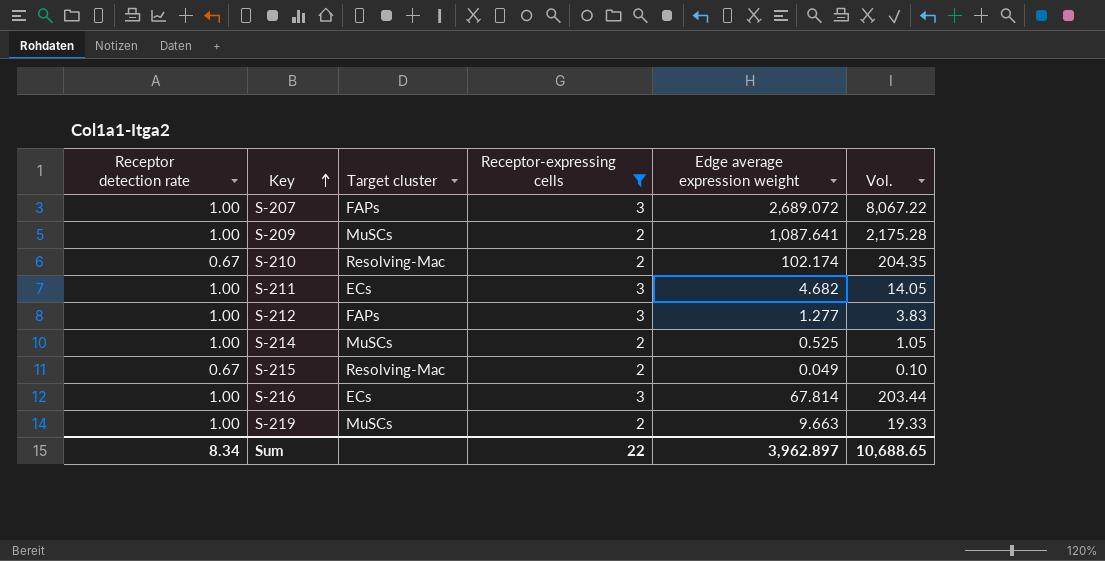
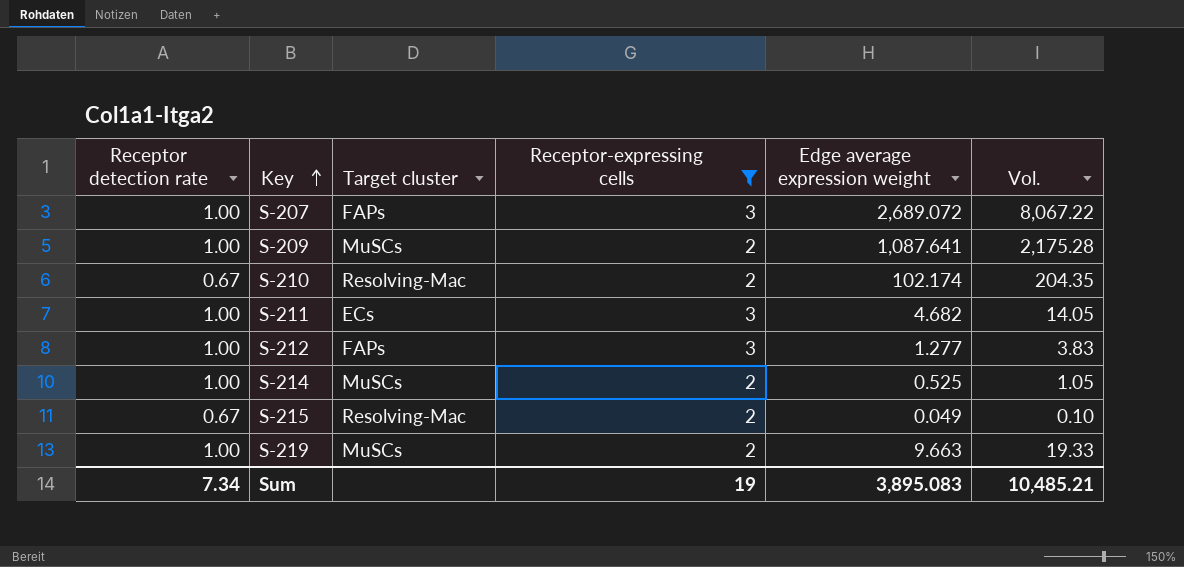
row S-216: 1.00 | ECs | 3 | 67.814 | 203.44 -> none
Sum | Receptor detection rate: 8.34 -> 7.34
Sum | Receptor-expressing cells: 22 -> 19
Sum | Edge average expression weight: 3,962.897 -> 3,895.083
Sum | Vol.: 10,688.65 -> 10,485.21

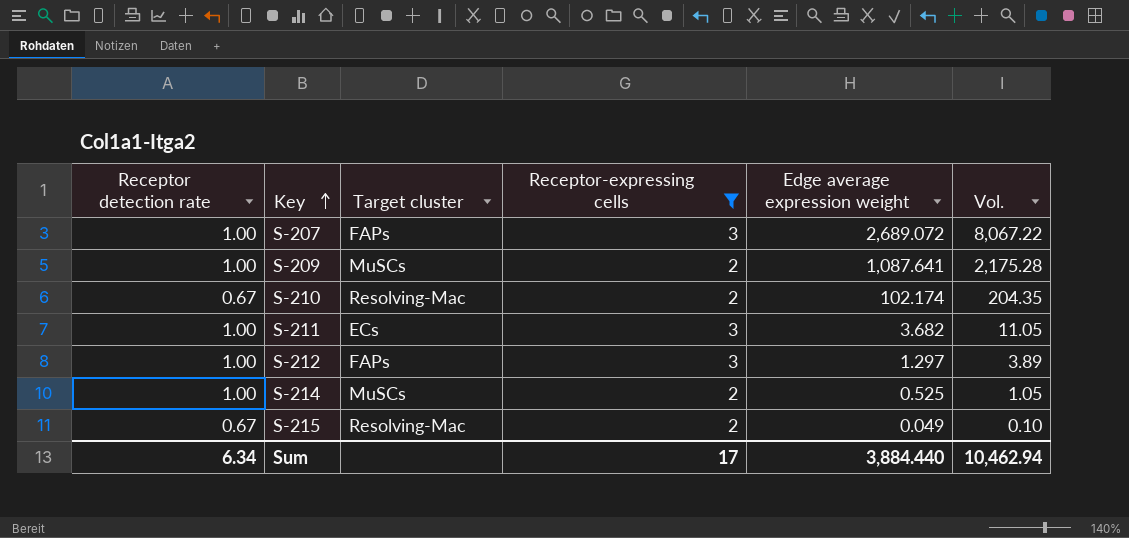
row S-219: 1.00 | MuSCs | 2 | 9.663 | 19.33 -> none
S-211 | Edge average expression weight: 4.682 -> 3.682
S-211 | Vol.: 14.05 -> 11.05
S-212 | Edge average expression weight: 1.277 -> 1.297
S-212 | Vol.: 3.83 -> 3.89
Sum | Receptor detection rate: 7.34 -> 6.34
Sum | Receptor-expressing cells: 19 -> 17
Sum | Edge average expression weight: 3,895.083 -> 3,884.440
Sum | Vol.: 10,485.21 -> 10,462.94

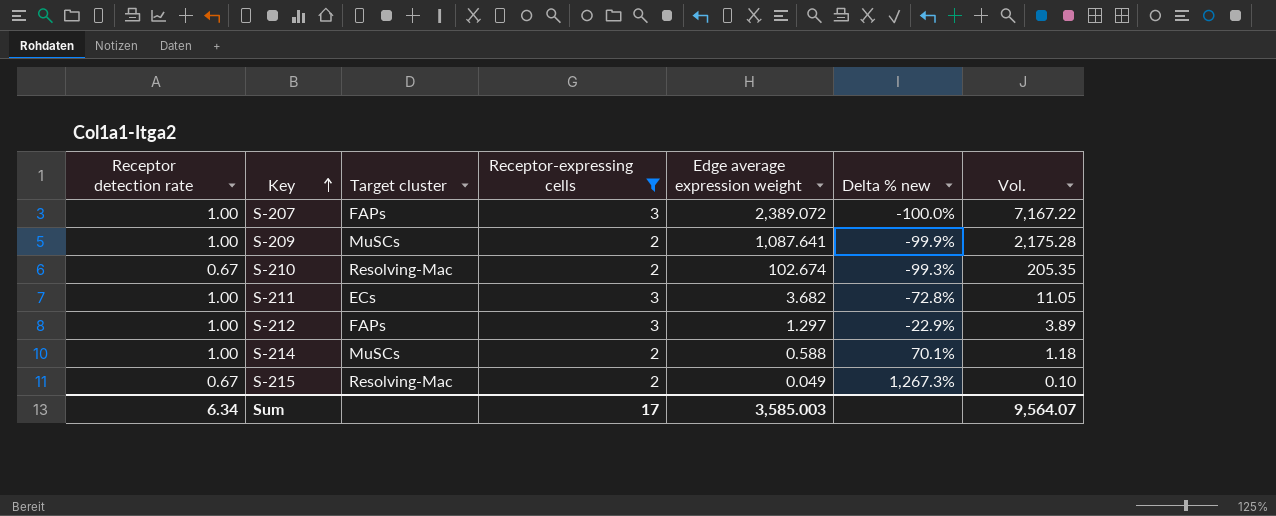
column Delta % new | formula: none -> ([Receptor detection rate] - [Edge average expression weight]) / [Edge average expression weight]
S-207 | Edge average expression weight: 2,689.072 -> 2,389.072
S-207 | Vol.: 8,067.22 -> 7,167.22
S-210 | Edge average expression weight: 102.174 -> 102.674
S-210 | Vol.: 204.35 -> 205.35
S-214 | Edge average expression weight: 0.525 -> 0.588
S-214 | Vol.: 1.05 -> 1.18
Sum | Edge average expression weight: 3,884.440 -> 3,585.003
Sum | Vol.: 10,462.94 -> 9,564.07

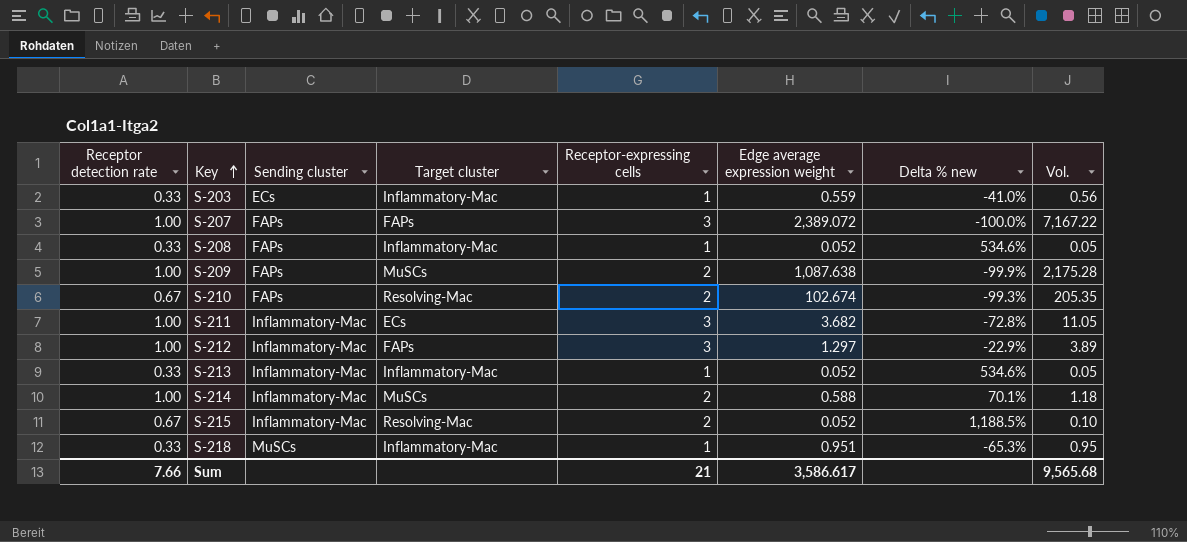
filter: Receptor-expressing cells != 1 -> none
column Sending cluster | position: none -> 3
S-209 | Edge average expression weight: 1,087.641 -> 1,087.638
S-215 | Edge average expression weight: 0.049 -> 0.052
S-215 | Delta % new: 1,267.3% -> 1,188.5%
Sum | Receptor detection rate: 6.34 -> 7.66
Sum | Receptor-expressing cells: 17 -> 21
Sum | Edge average expression weight: 3,585.003 -> 3,586.617
Sum | Vol.: 9,564.07 -> 9,565.68

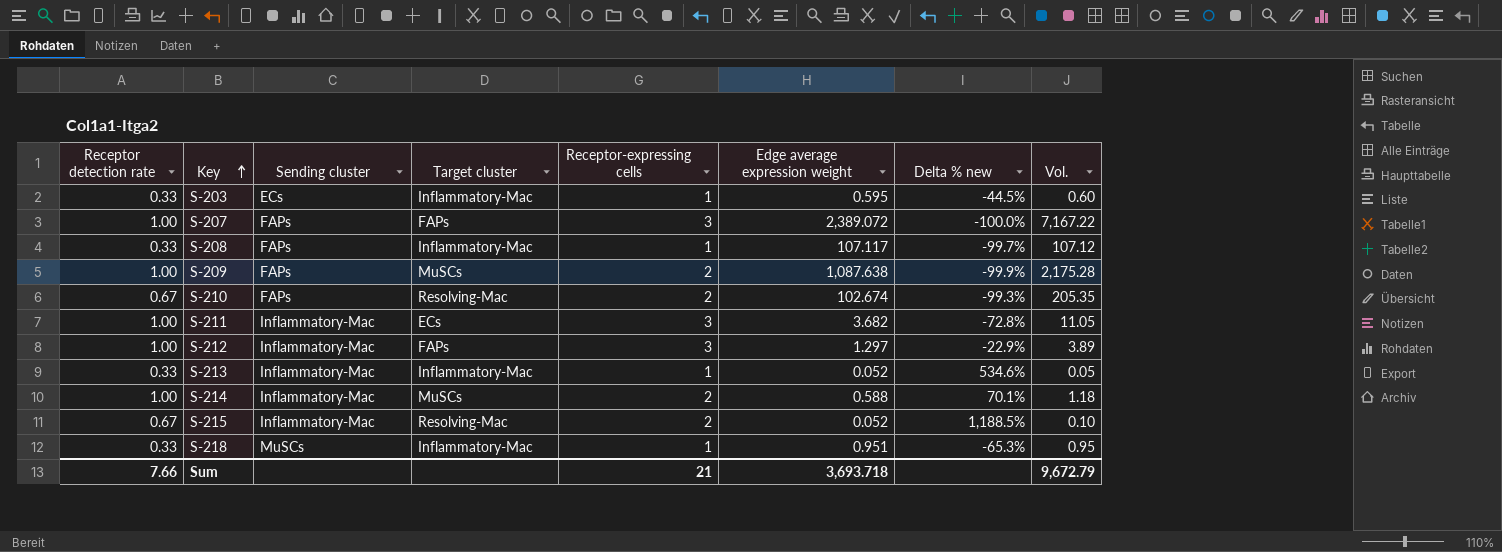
S-203 | Edge average expression weight: 0.559 -> 0.595
S-203 | Delta % new: -41.0% -> -44.5%
S-203 | Vol.: 0.56 -> 0.60
S-208 | Edge average expression weight: 0.052 -> 107.117
S-208 | Delta % new: 534.6% -> -99.7%
S-208 | Vol.: 0.05 -> 107.12
Sum | Edge average expression weight: 3,586.617 -> 3,693.718
Sum | Vol.: 9,565.68 -> 9,672.79

